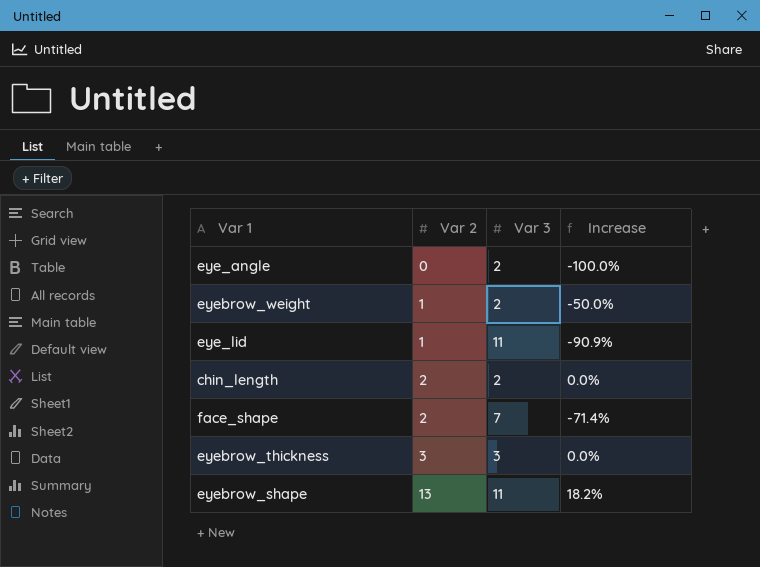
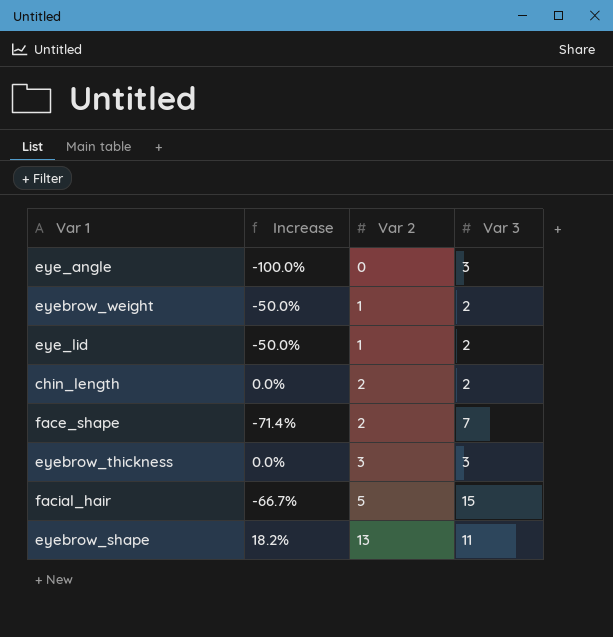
column Increase | position: 4 -> 2
eye_angle | Var 3: 2 -> 3
eye_lid | Increase: -90.9% -> -50.0%
eye_lid | Var 3: 11 -> 2
row facial_hair: none -> -66.7% | 5 | 15

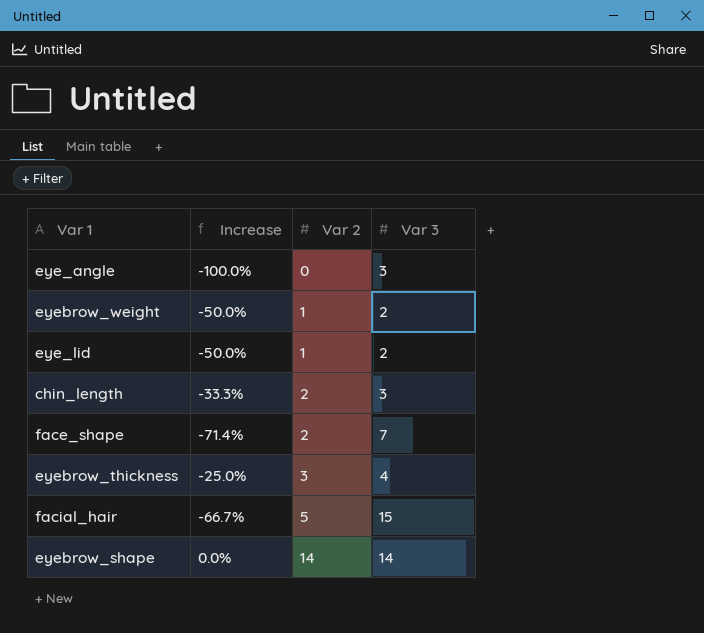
chin_length | Increase: 0.0% -> -33.3%
chin_length | Var 3: 2 -> 3
eyebrow_thickness | Increase: 0.0% -> -25.0%
eyebrow_thickness | Var 3: 3 -> 4
eyebrow_shape | Increase: 18.2% -> 0.0%
eyebrow_shape | Var 2: 13 -> 14
eyebrow_shape | Var 3: 11 -> 14

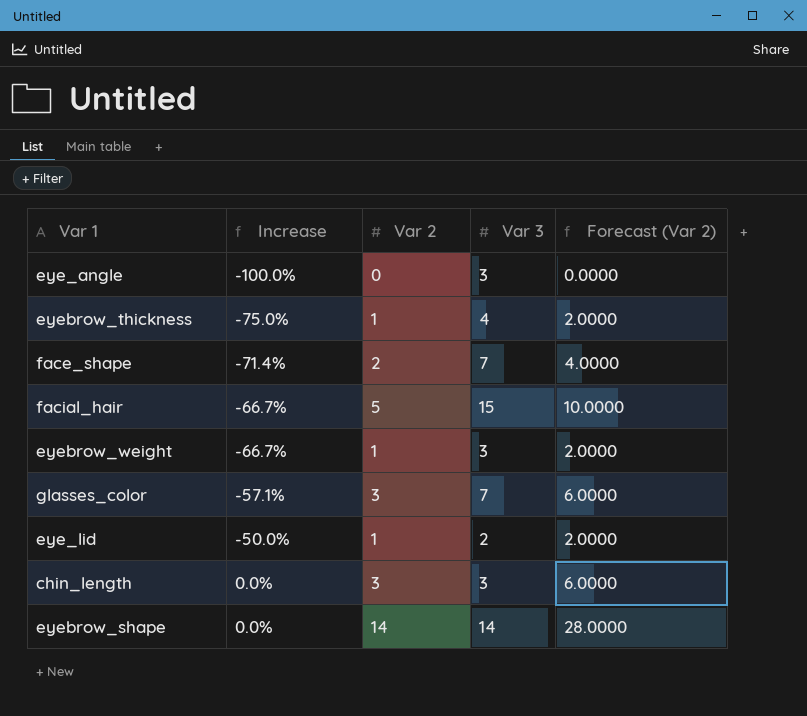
row order: Var 2 ascending -> Increase ascending
column Forecast (Var 2) | formula: none -> [Var 2] * 2
eyebrow_thickness | Increase: -25.0% -> -75.0%
eyebrow_thickness | Var 2: 3 -> 1
eyebrow_weight | Increase: -50.0% -> -66.7%
eyebrow_weight | Var 3: 2 -> 3
row glasses_color: none -> -57.1% | 3 | 7 | 6.0000
chin_length | Increase: -33.3% -> 0.0%
chin_length | Var 2: 2 -> 3

